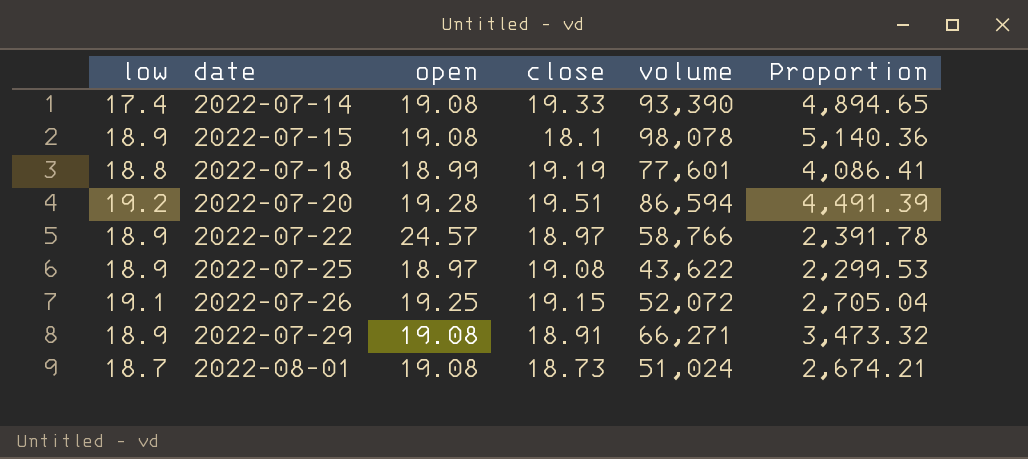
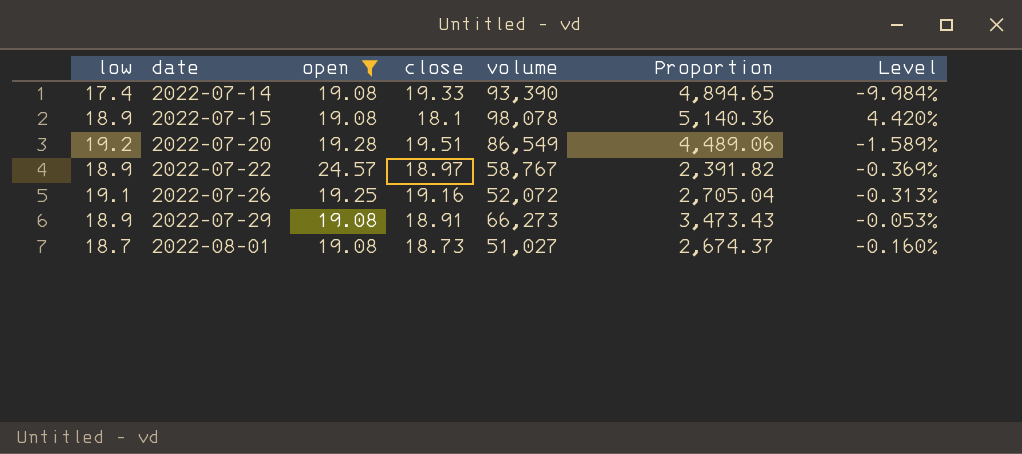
filter: none -> open >= 19.08
column Level | formula: none -> ([low] - [close]) / [close]
2022-07-20 | volume: 86,594 -> 86,549
2022-07-20 | Proportion: 4,491.39 -> 4,489.06
2022-07-22 | volume: 58,766 -> 58,767
2022-07-22 | Proportion: 2,391.78 -> 2,391.82
2022-07-26 | close: 19.15 -> 19.16
2022-07-29 | volume: 66,271 -> 66,273
2022-07-29 | Proportion: 3,473.32 -> 3,473.43
2022-08-01 | volume: 51,024 -> 51,027
2022-08-01 | Proportion: 2,674.21 -> 2,674.37

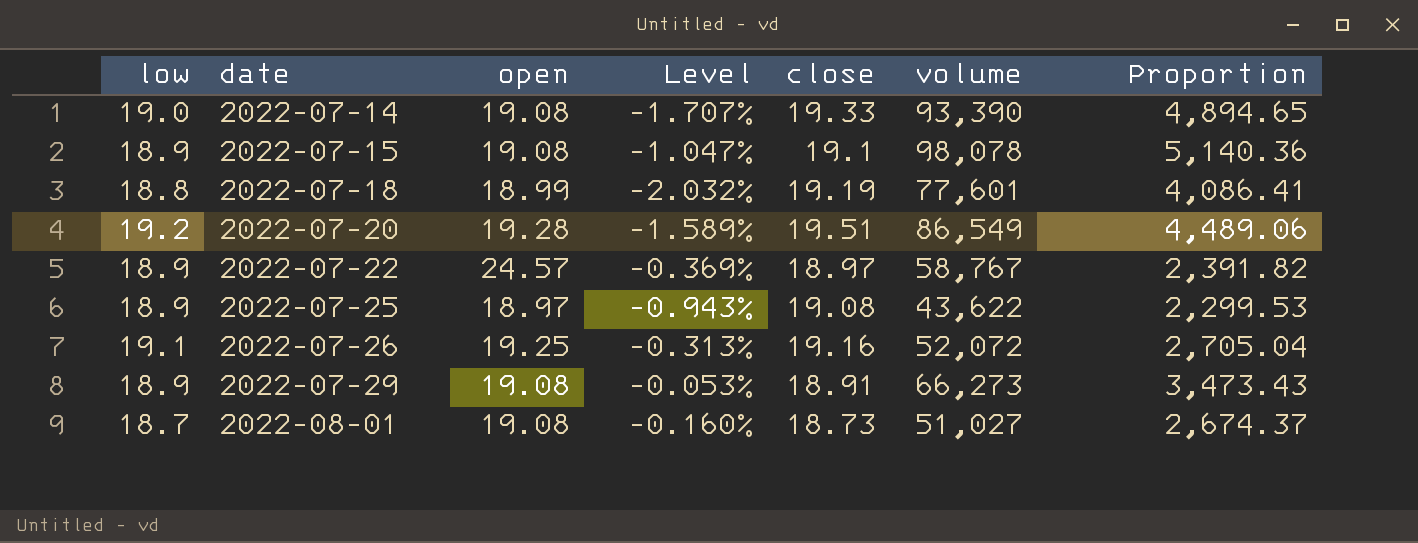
filter: open >= 19.08 -> none
column Level | position: 7 -> 4
2022-07-14 | low: 17.4 -> 19.0
2022-07-14 | Level: -9.984% -> -1.707%
2022-07-15 | Level: 4.420% -> -1.047%
2022-07-15 | close: 18.1 -> 19.1

